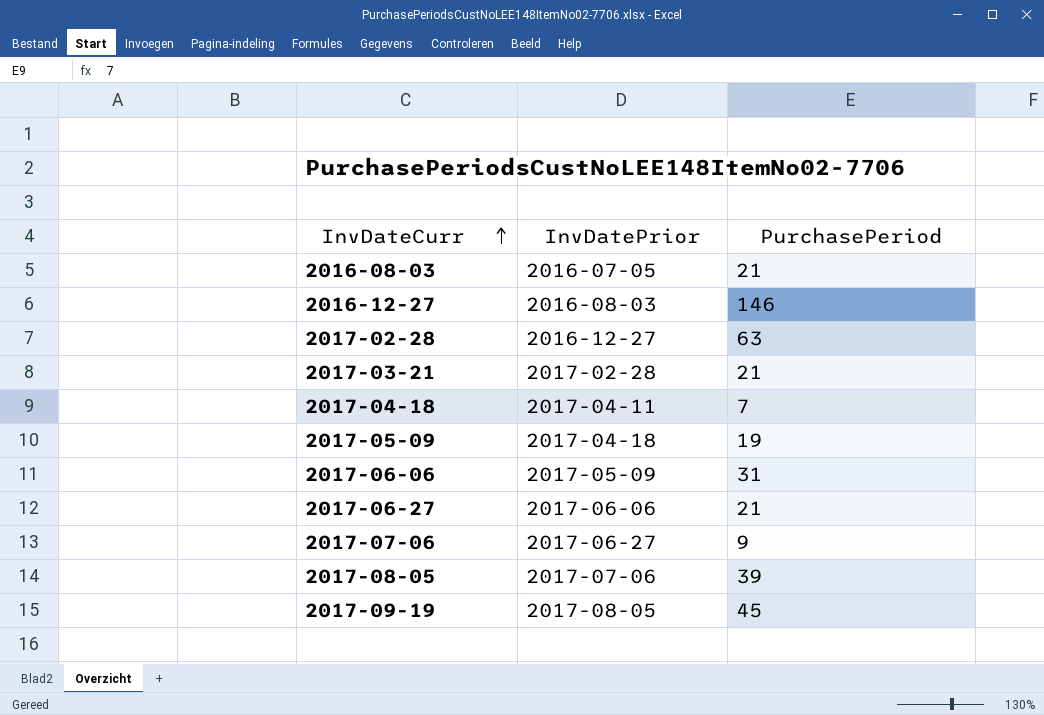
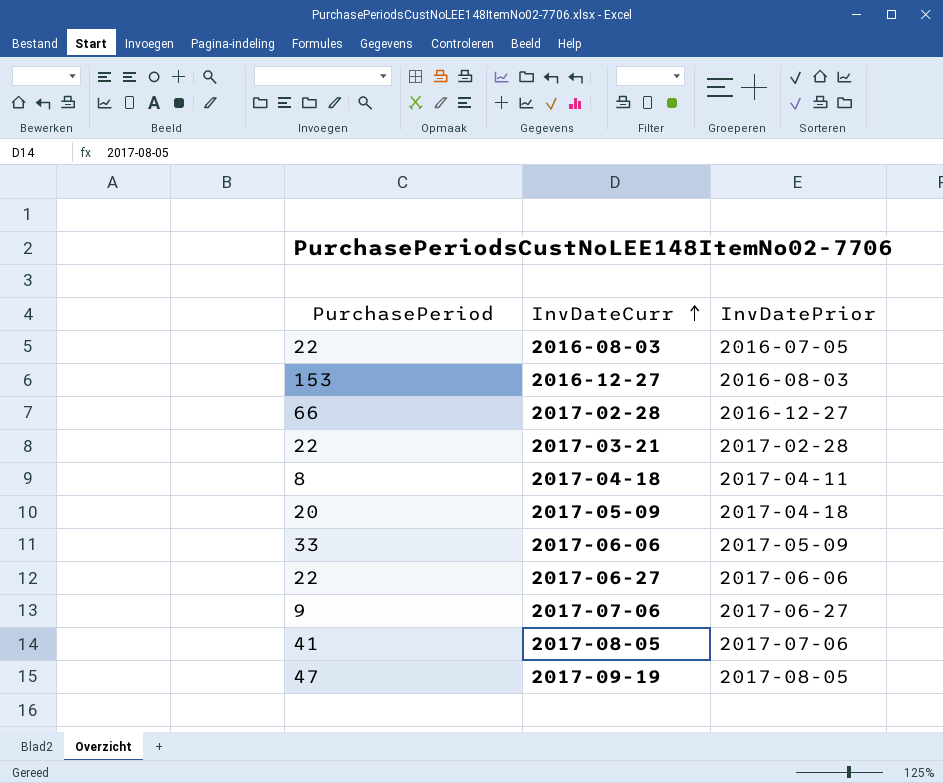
column PurchasePeriod | position: 3 -> 1
2016-08-03 | PurchasePeriod: 21 -> 22
2016-12-27 | PurchasePeriod: 146 -> 153
2017-02-28 | PurchasePeriod: 63 -> 66
2017-03-21 | PurchasePeriod: 21 -> 22
2017-04-18 | PurchasePeriod: 7 -> 8
2017-05-09 | PurchasePeriod: 19 -> 20
2017-06-06 | PurchasePeriod: 31 -> 33
2017-06-27 | PurchasePeriod: 21 -> 22
2017-08-05 | PurchasePeriod: 39 -> 41
2017-09-19 | PurchasePeriod: 45 -> 47

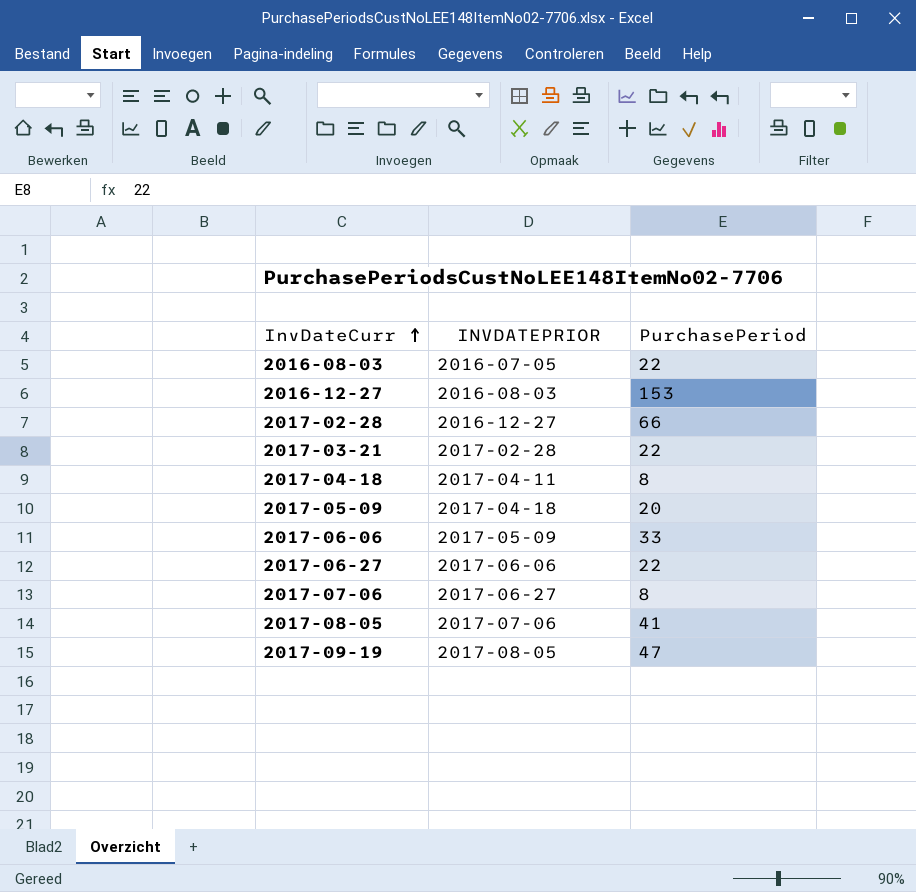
column name: InvDatePrior -> INVDATEPRIOR
column PurchasePeriod | position: 1 -> 3
2017-07-06 | PurchasePeriod: 9 -> 8

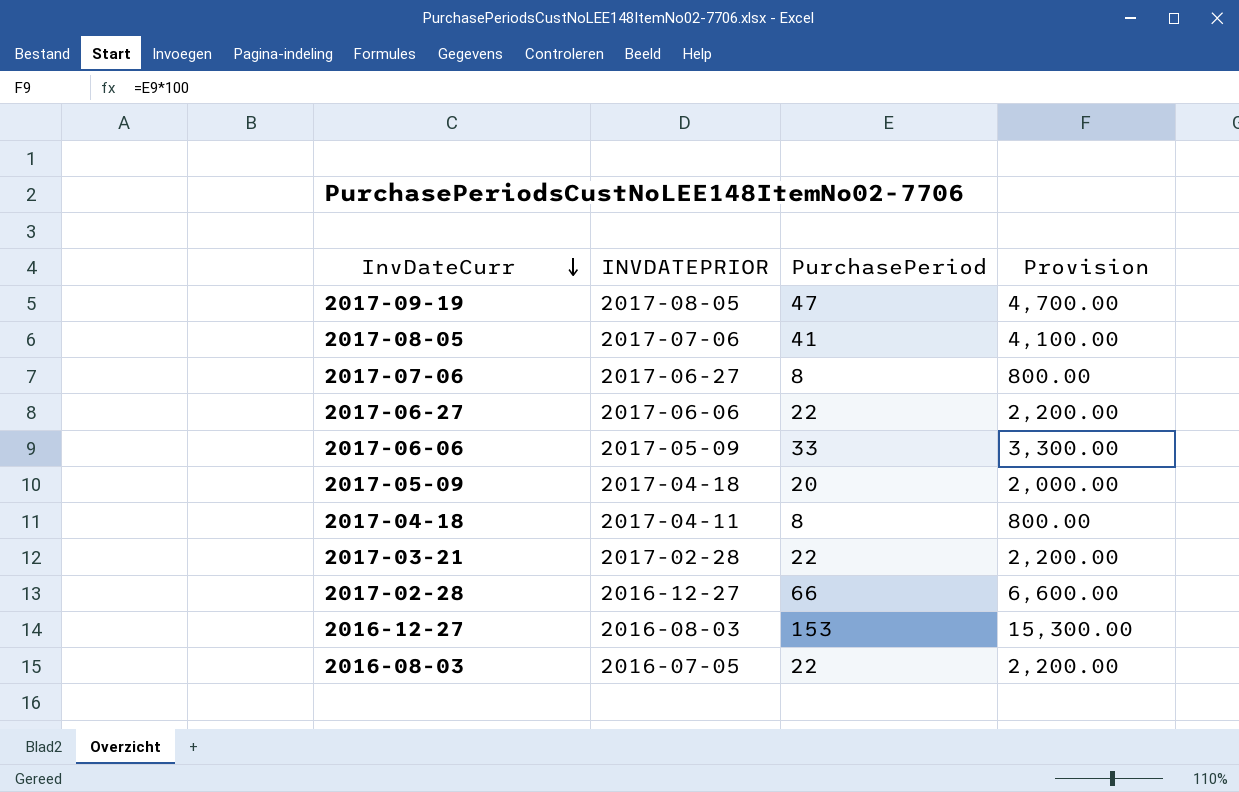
row order: InvDateCurr ascending -> InvDateCurr descending
column Provision | formula: none -> [PurchasePeriod] * 100

